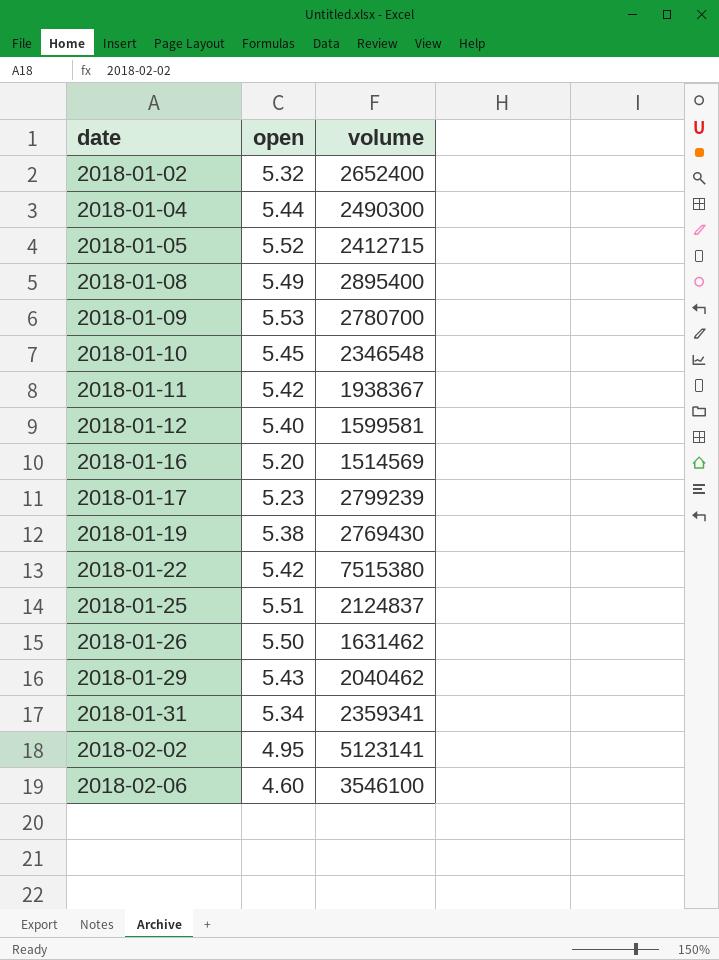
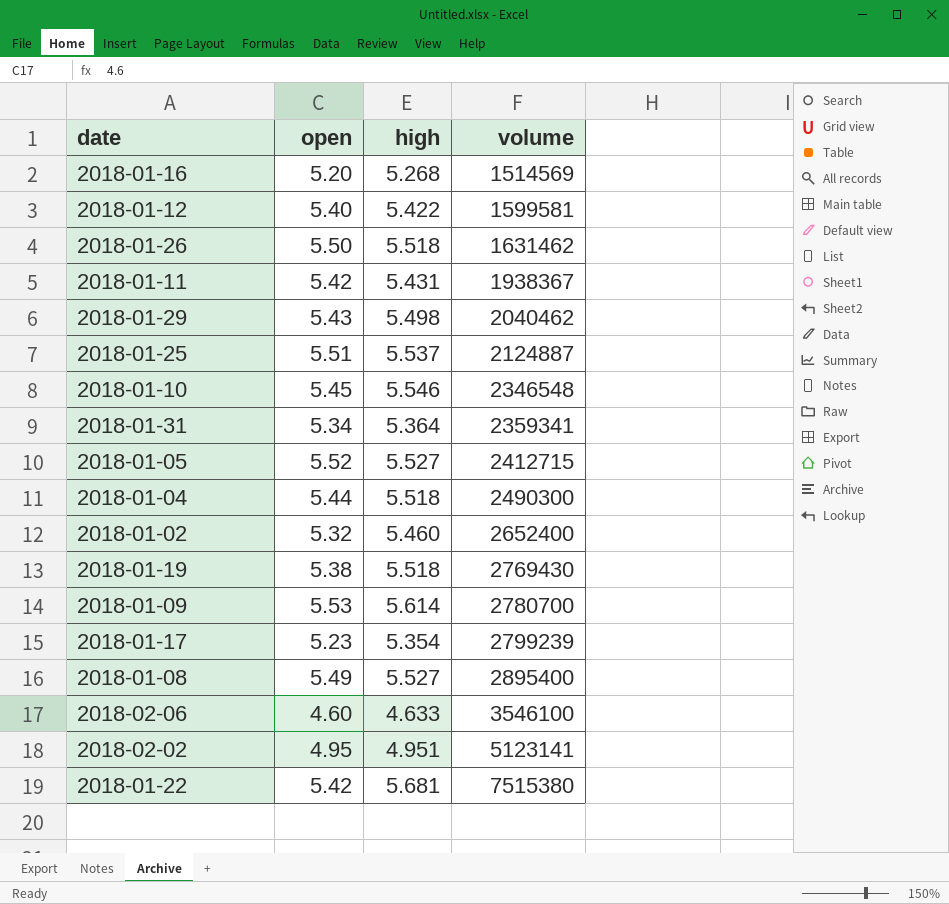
row order: date ascending -> volume ascending
column high | position: none -> 3
2018-01-25 | volume: 2124837 -> 2124887

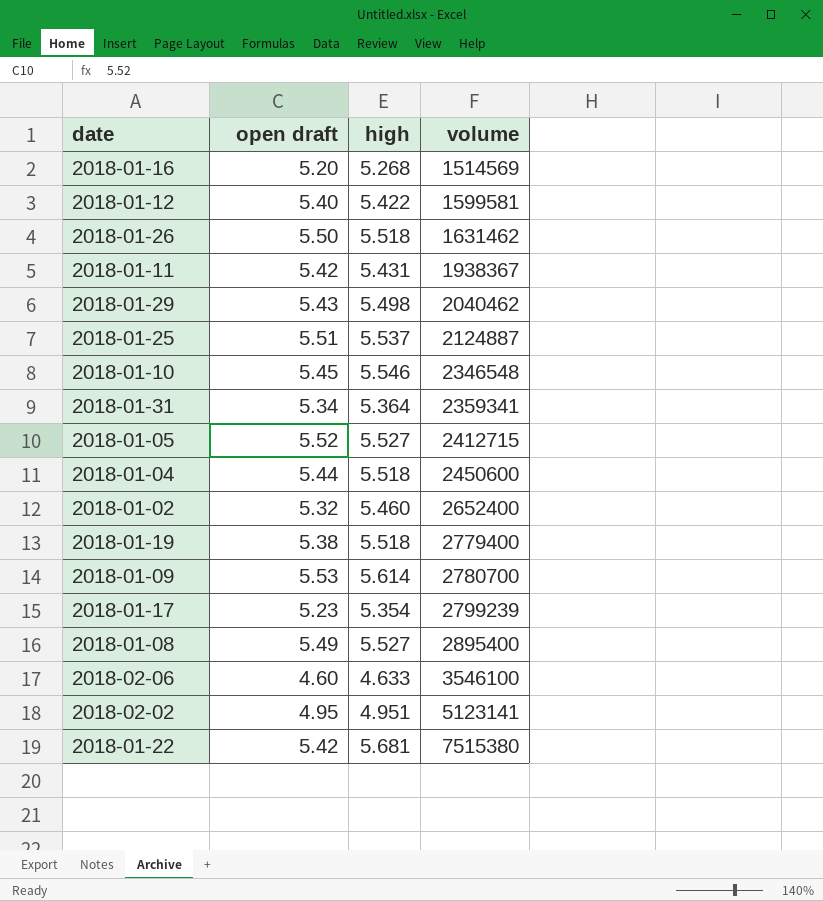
column name: open -> open draft
2018-01-04 | volume: 2490300 -> 2450600
2018-01-19 | volume: 2769430 -> 2779400

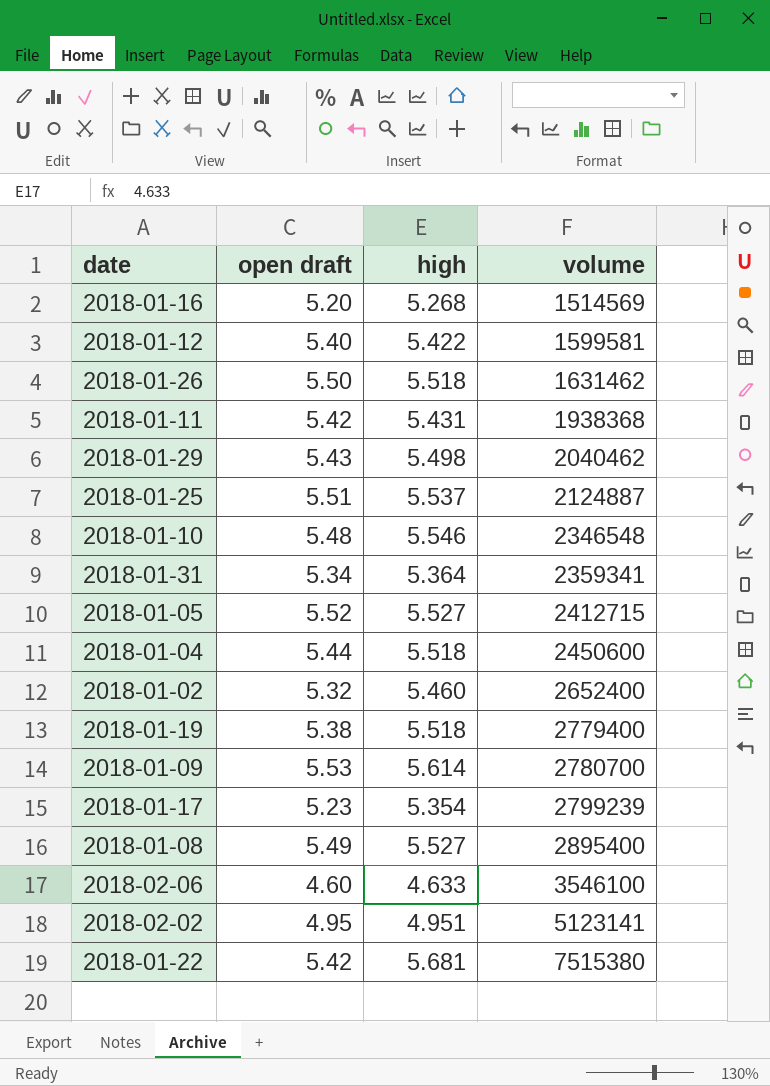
2018-01-11 | volume: 1938367 -> 1938368
2018-01-10 | open draft: 5.45 -> 5.48

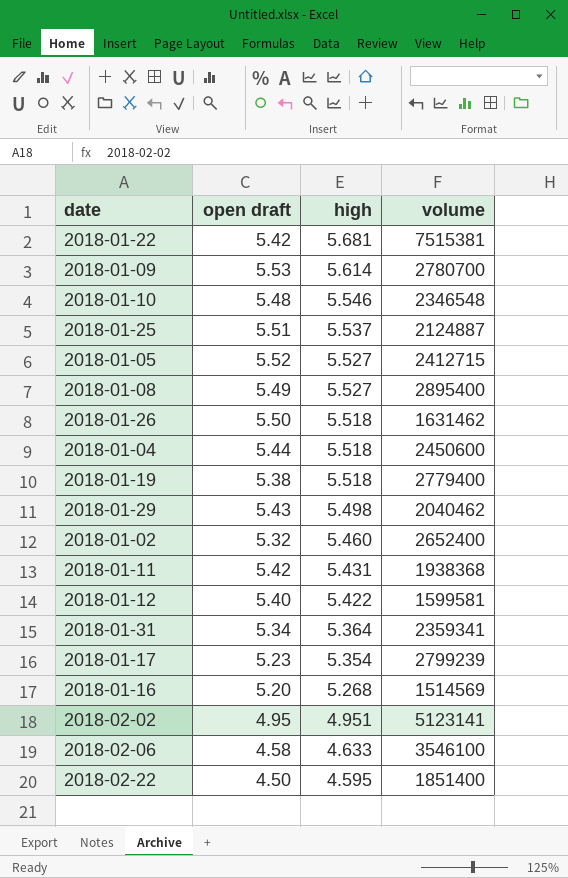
row order: volume ascending -> high descending
2018-01-22 | volume: 7515380 -> 7515381
2018-02-06 | open draft: 4.60 -> 4.58
row 2018-02-22: none -> 4.50 | 4.595 | 1851400

